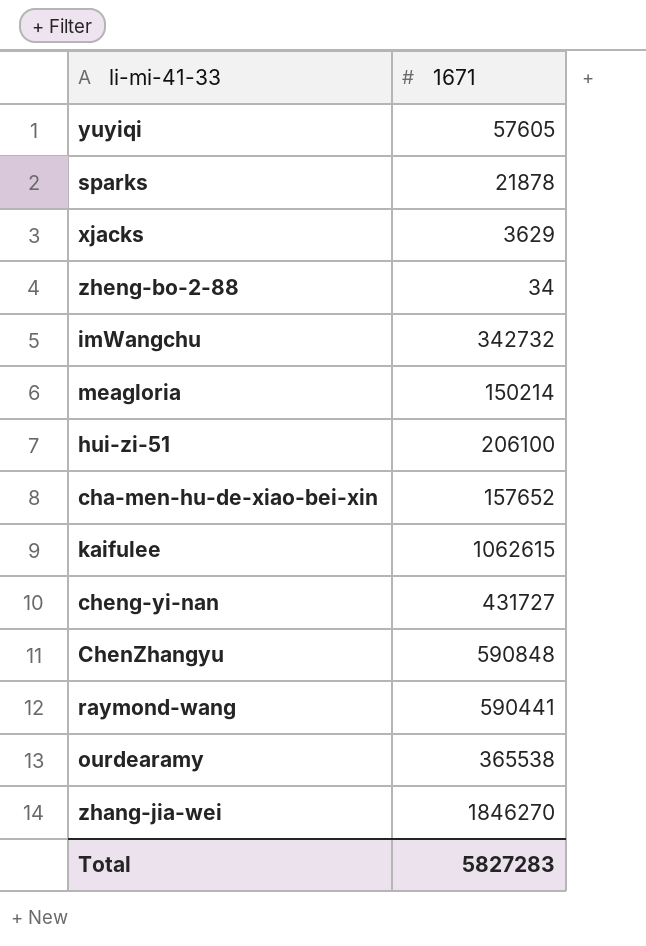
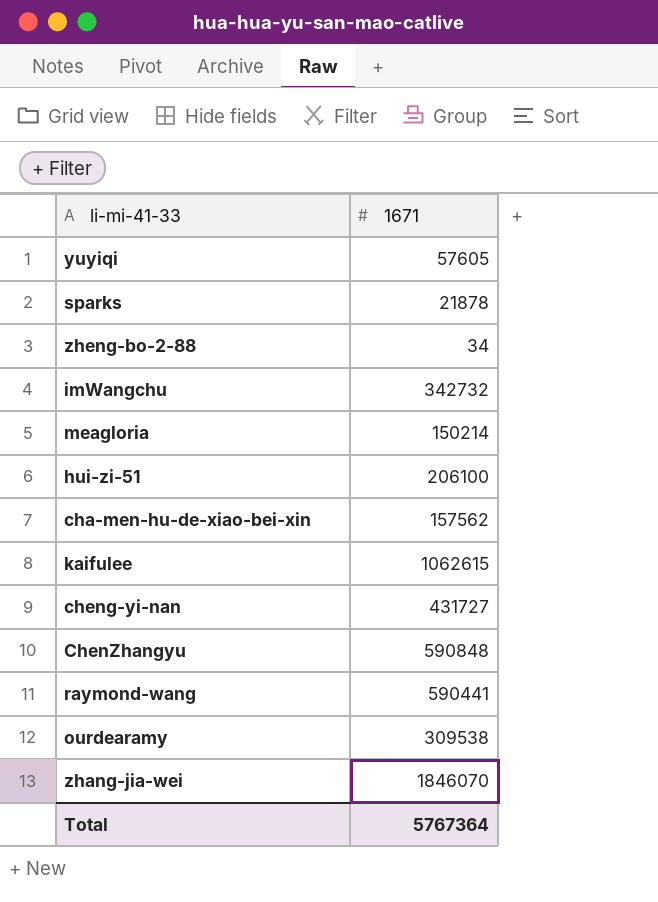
row xjacks: 3629 -> none
cha-men-hu-de-xiao-bei-xin | 1671: 157652 -> 157562
ourdearamy | 1671: 365538 -> 309538
zhang-jia-wei | 1671: 1846270 -> 1846070
Total | 1671: 5827283 -> 5767364

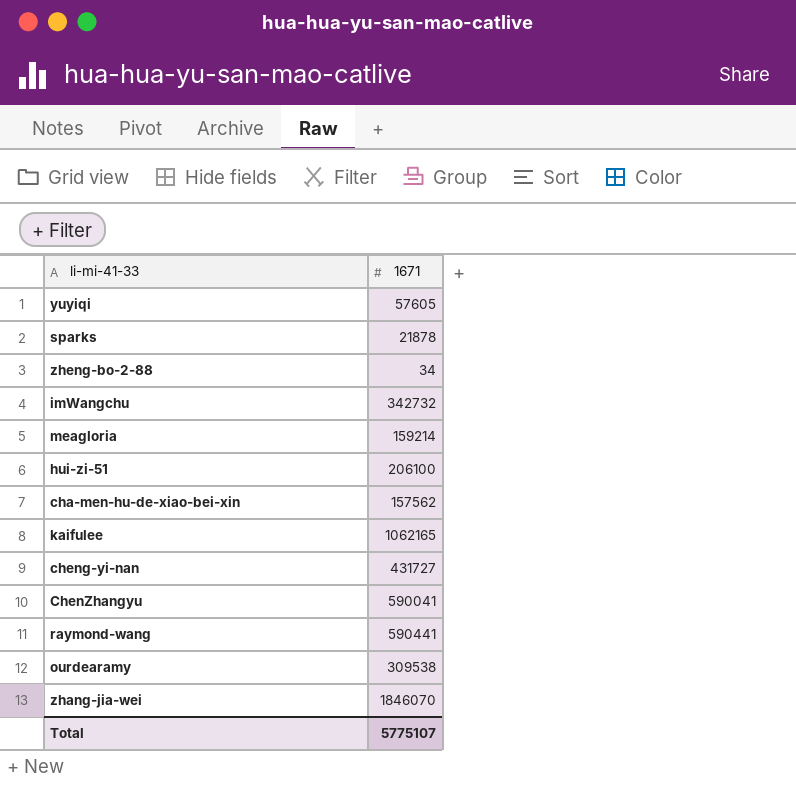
meagloria | 1671: 150214 -> 159214
kaifulee | 1671: 1062615 -> 1062165
ChenZhangyu | 1671: 590848 -> 590041
Total | 1671: 5767364 -> 5775107

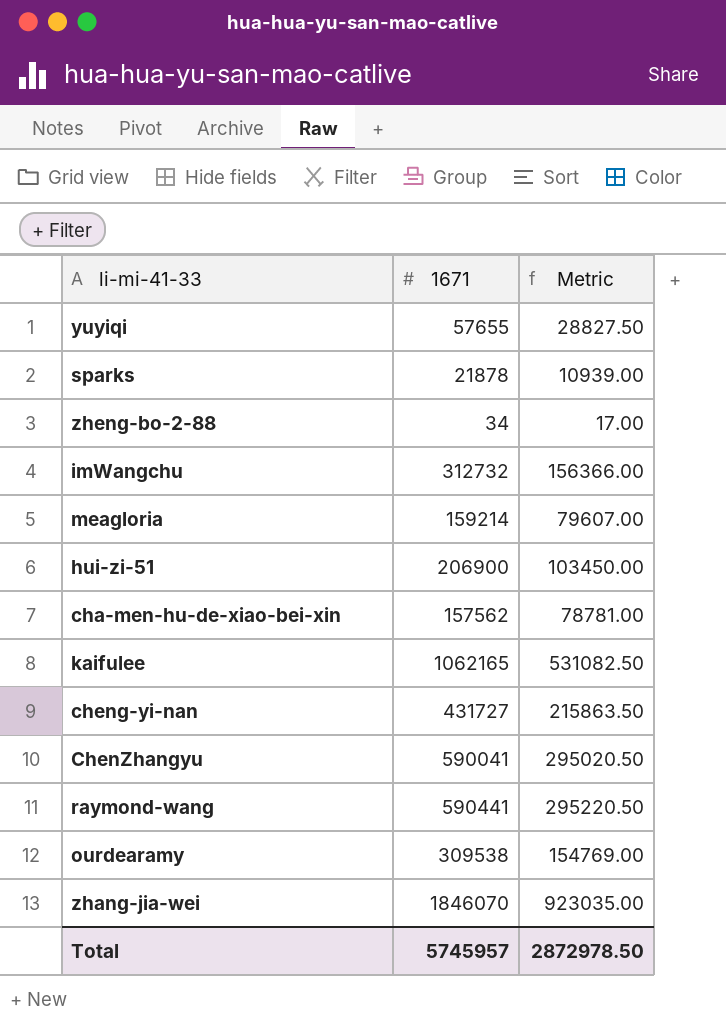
column Metric | formula: none -> [1671] * 0.5
yuyiqi | 1671: 57605 -> 57655
imWangchu | 1671: 342732 -> 312732
hui-zi-51 | 1671: 206100 -> 206900
Total | 1671: 5775107 -> 5745957

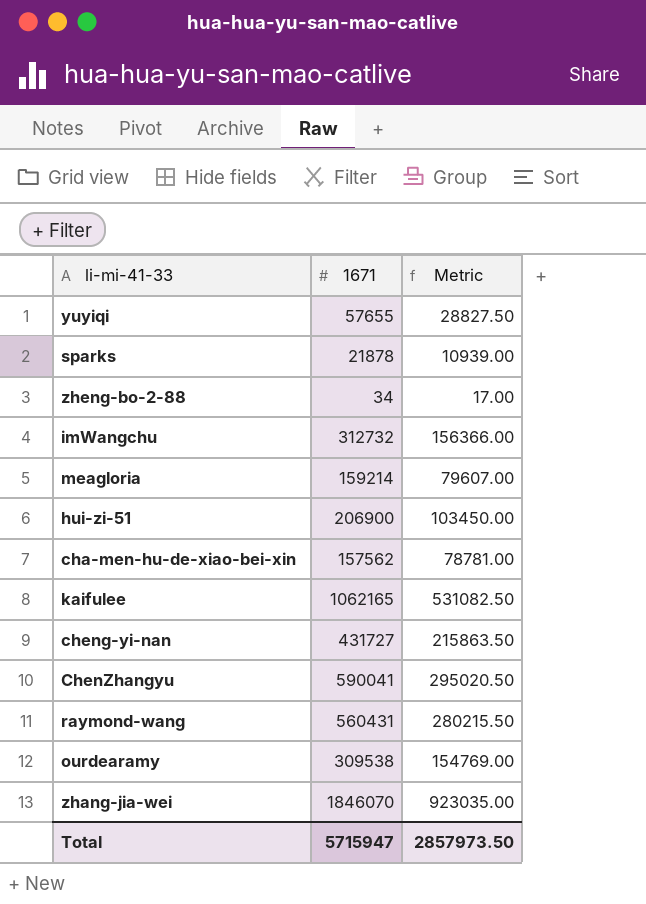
raymond-wang | 1671: 590441 -> 560431
raymond-wang | Metric: 295220.50 -> 280215.50
Total | 1671: 5745957 -> 5715947
Total | Metric: 2872978.50 -> 2857973.50

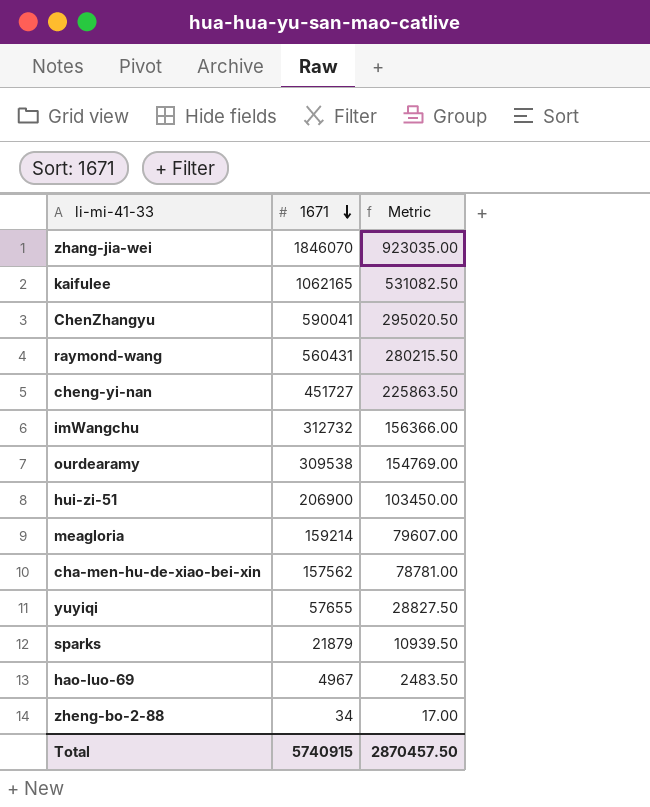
row order: none -> 1671 descending
cheng-yi-nan | 1671: 431727 -> 451727
cheng-yi-nan | Metric: 215863.50 -> 225863.50
sparks | 1671: 21878 -> 21879
sparks | Metric: 10939.00 -> 10939.50
row hao-luo-69: none -> 4967 | 2483.50
Total | 1671: 5715947 -> 5740915
Total | Metric: 2857973.50 -> 2870457.50

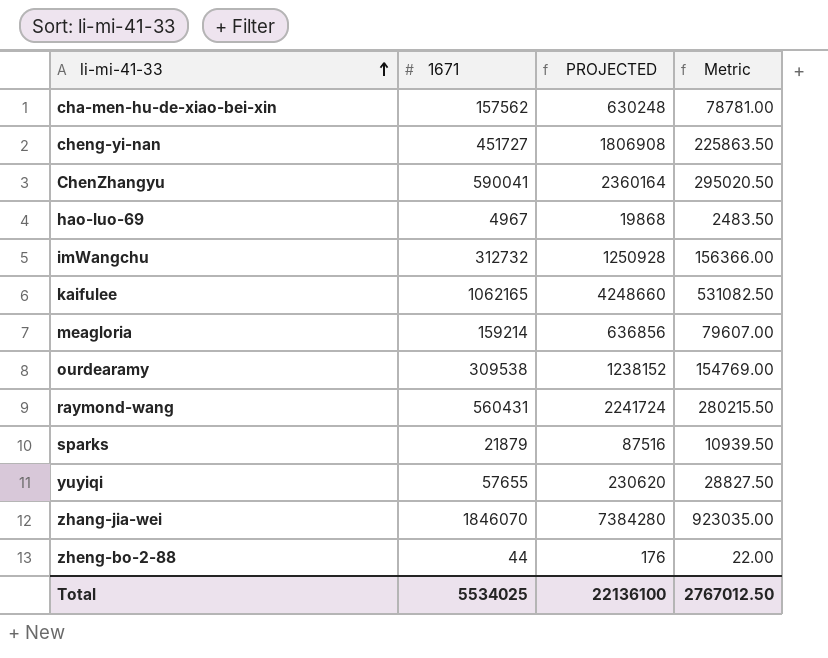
row order: 1671 descending -> li-mi-41-33 ascending
column PROJECTED | formula: none -> [1671] * 4
row hui-zi-51: 206900 | 103450.00 -> none
zheng-bo-2-88 | 1671: 34 -> 44
zheng-bo-2-88 | Metric: 17.00 -> 22.00
Total | 1671: 5740915 -> 5534025
Total | Metric: 2870457.50 -> 2767012.50

